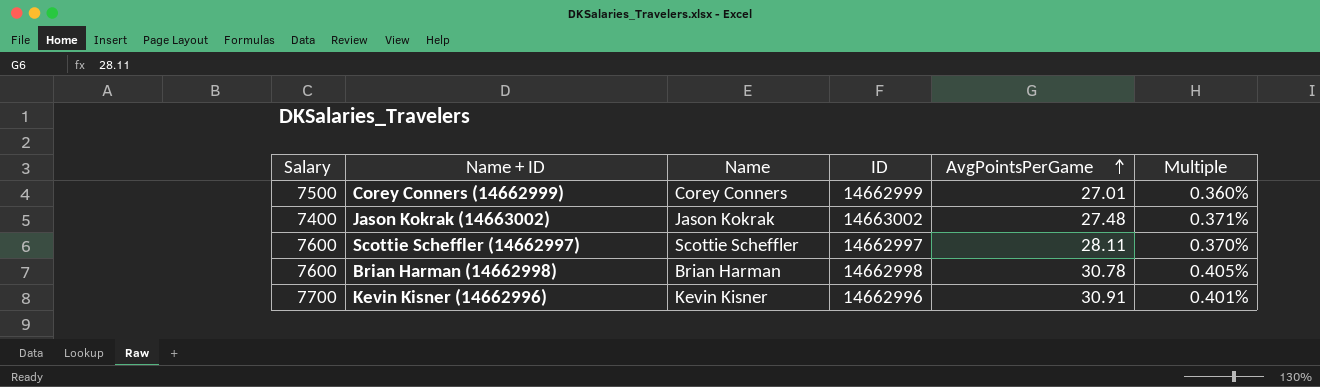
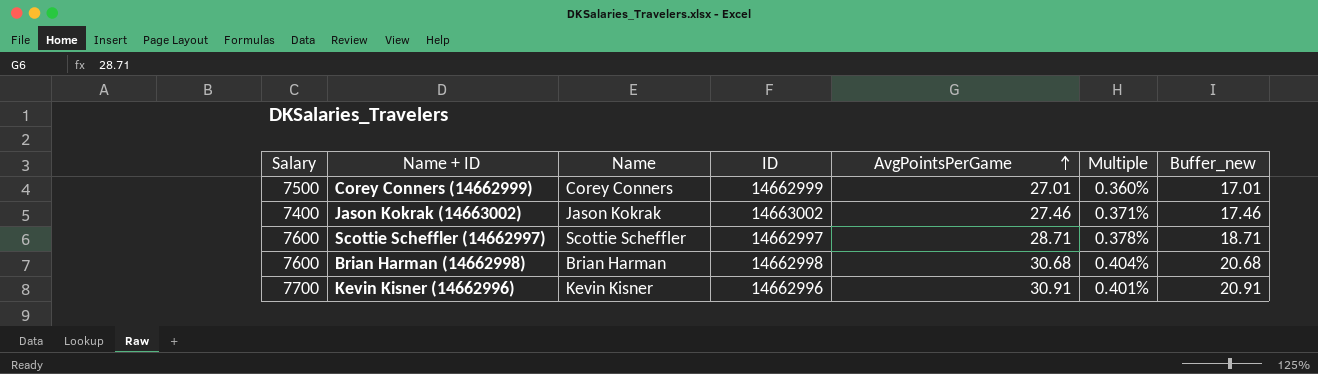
column Buffer_new | formula: none -> [AvgPointsPerGame] - 10
Jason Kokrak (14663002) | AvgPointsPerGame: 27.48 -> 27.46
Scottie Scheffler (14662997) | AvgPointsPerGame: 28.11 -> 28.71
Scottie Scheffler (14662997) | Multiple: 0.370% -> 0.378%
Brian Harman (14662998) | AvgPointsPerGame: 30.78 -> 30.68
Brian Harman (14662998) | Multiple: 0.405% -> 0.404%

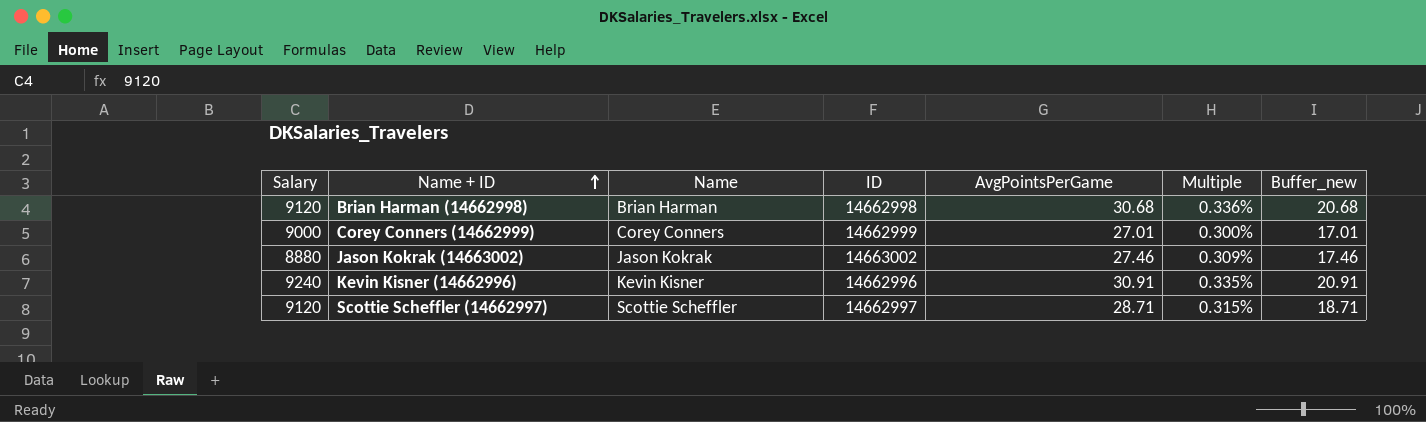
row order: AvgPointsPerGame ascending -> Name + ID ascending
Brian Harman (14662998) | Salary: 7600 -> 9120
Brian Harman (14662998) | Multiple: 0.404% -> 0.336%
Corey Conners (14662999) | Salary: 7500 -> 9000
Corey Conners (14662999) | Multiple: 0.360% -> 0.300%
Jason Kokrak (14663002) | Salary: 7400 -> 8880
Jason Kokrak (14663002) | Multiple: 0.371% -> 0.309%
Kevin Kisner (14662996) | Salary: 7700 -> 9240
Kevin Kisner (14662996) | Multiple: 0.401% -> 0.335%
Scottie Scheffler (14662997) | Salary: 7600 -> 9120
Scottie Scheffler (14662997) | Multiple: 0.378% -> 0.315%

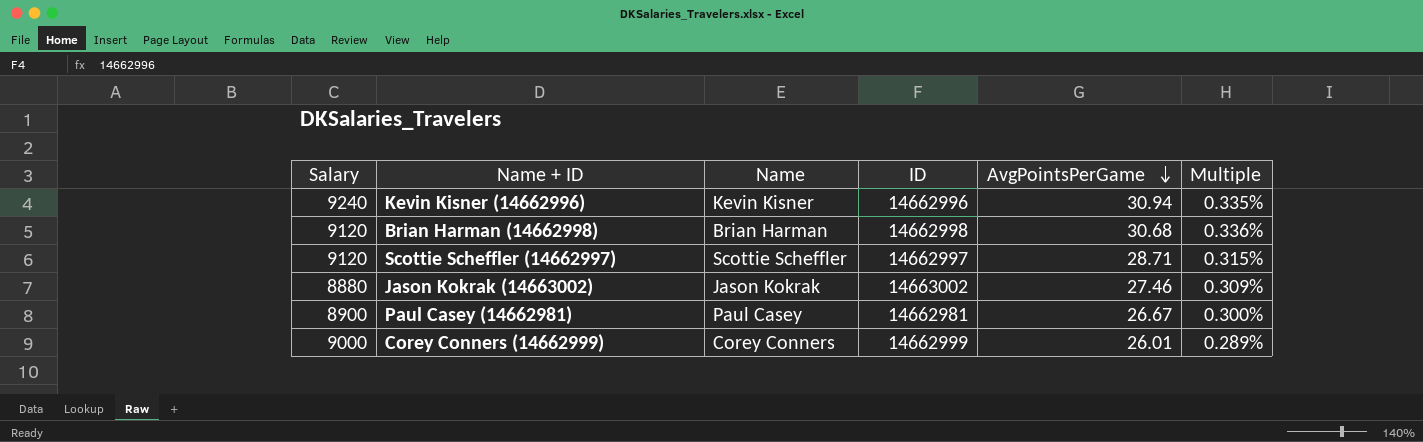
row order: Name + ID ascending -> AvgPointsPerGame descending
column Buffer_new | formula: [AvgPointsPerGame] - 10 -> none
Kevin Kisner (14662996) | AvgPointsPerGame: 30.91 -> 30.94
row Paul Casey (14662981): none -> 8900 | Paul Casey | 14662981 | 26.67 | 0.300%
Corey Conners (14662999) | AvgPointsPerGame: 27.01 -> 26.01
Corey Conners (14662999) | Multiple: 0.300% -> 0.289%

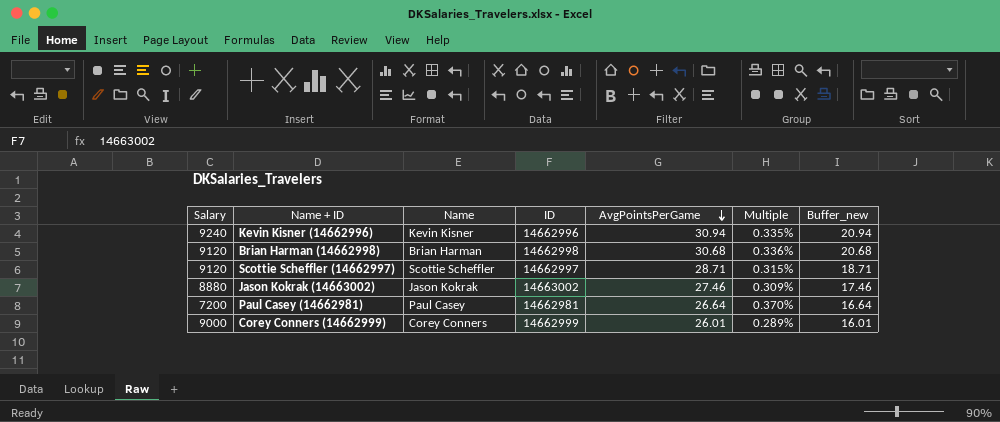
column Buffer_new | formula: none -> [AvgPointsPerGame] - 10
Paul Casey (14662981) | Salary: 8900 -> 7200
Paul Casey (14662981) | AvgPointsPerGame: 26.67 -> 26.64
Paul Casey (14662981) | Multiple: 0.300% -> 0.370%

